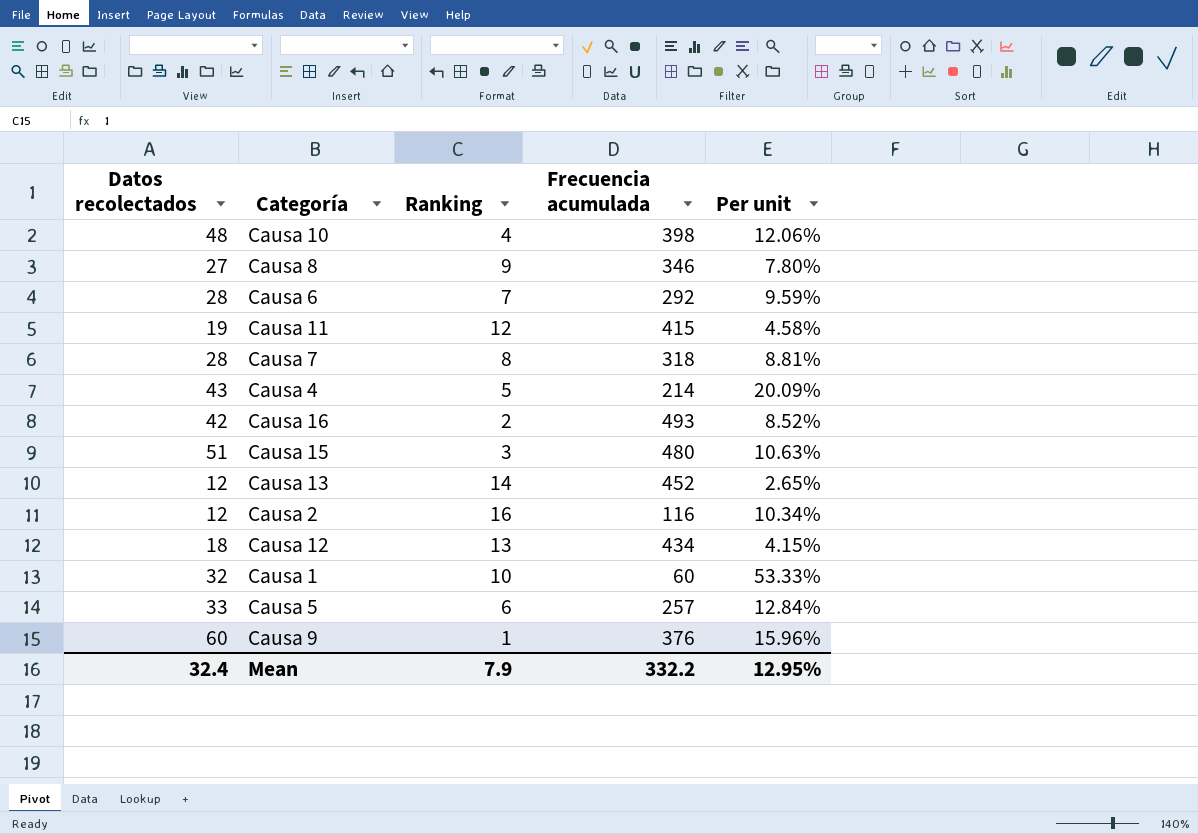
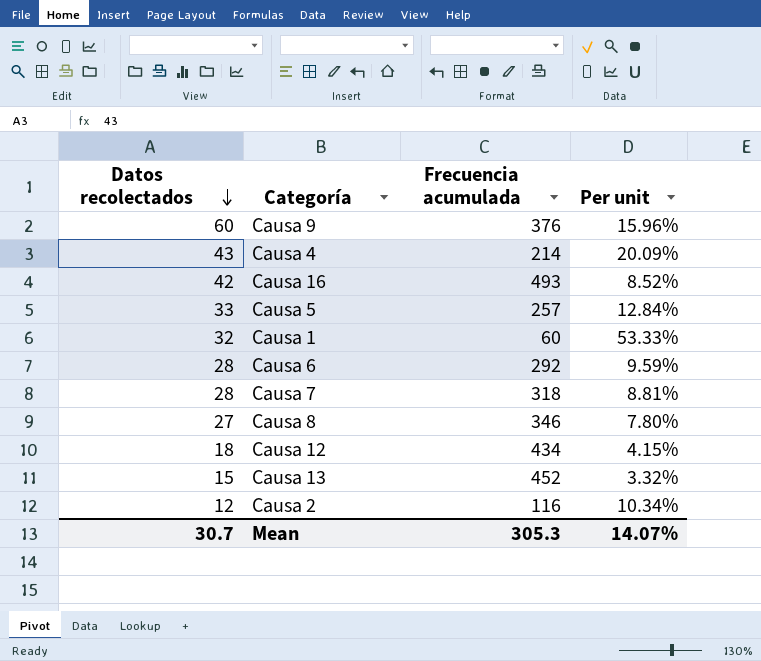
row order: none -> Datos recolectados descending
column Ranking | position: 3 -> none
row Causa 10: 48 | 4 | 398 | 12.06% -> none
row Causa 11: 19 | 12 | 415 | 4.58% -> none
row Causa 15: 51 | 3 | 480 | 10.63% -> none
Causa 13 | Datos recolectados: 12 -> 15
Causa 13 | Per unit: 2.65% -> 3.32%
Mean | Datos recolectados: 32.4 -> 30.7
Mean | Frecuencia acumulada: 332.2 -> 305.3
Mean | Per unit: 12.95% -> 14.07%

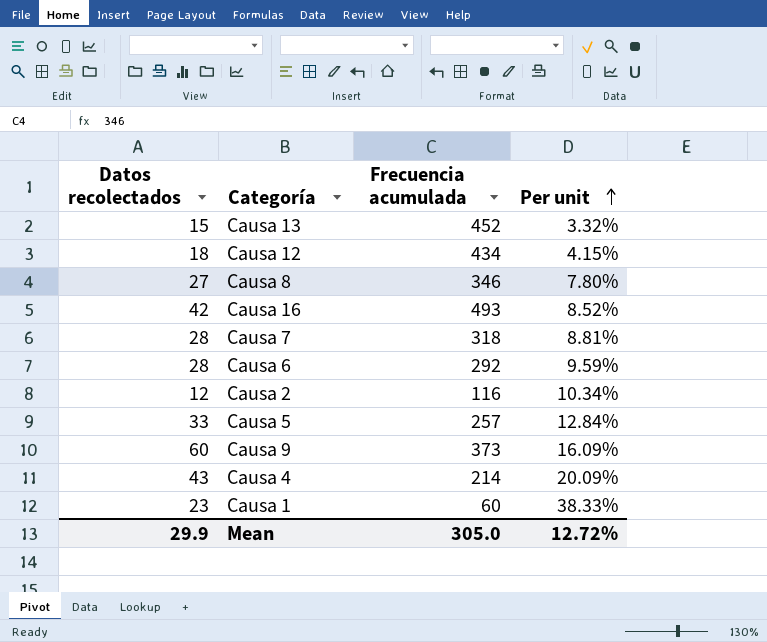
row order: Datos recolectados descending -> Per unit ascending
Causa 9 | Frecuencia acumulada: 376 -> 373
Causa 9 | Per unit: 15.96% -> 16.09%
Causa 1 | Datos recolectados: 32 -> 23
Causa 1 | Per unit: 53.33% -> 38.33%
Mean | Datos recolectados: 30.7 -> 29.9
Mean | Frecuencia acumulada: 305.3 -> 305.0
Mean | Per unit: 14.07% -> 12.72%

